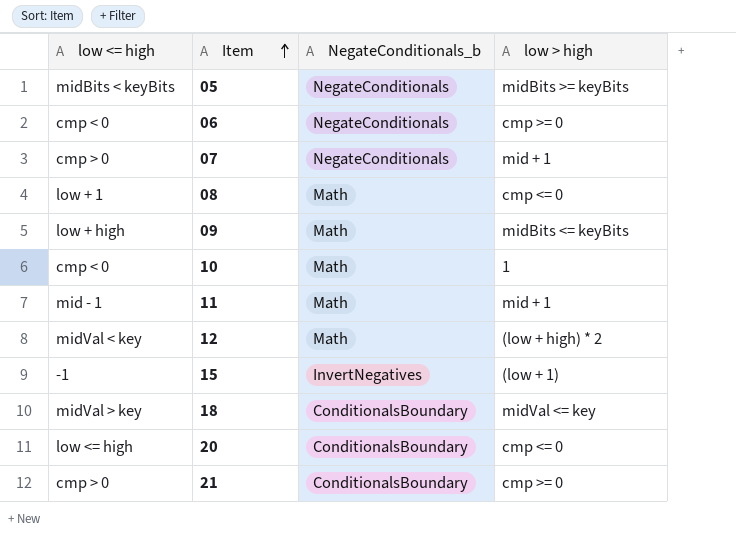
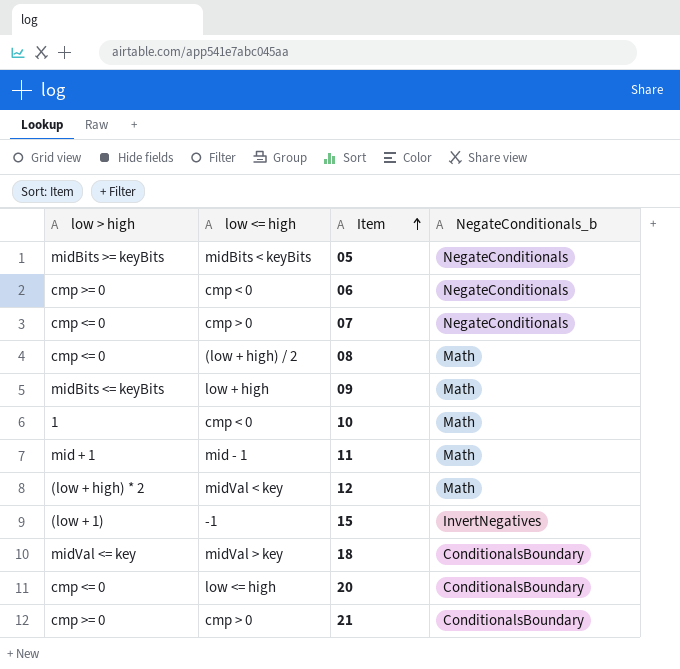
column low > high | position: 4 -> 1
07 | low > high: mid + 1 -> cmp <= 0
08 | low <= high: low + 1 -> (low + high) / 2

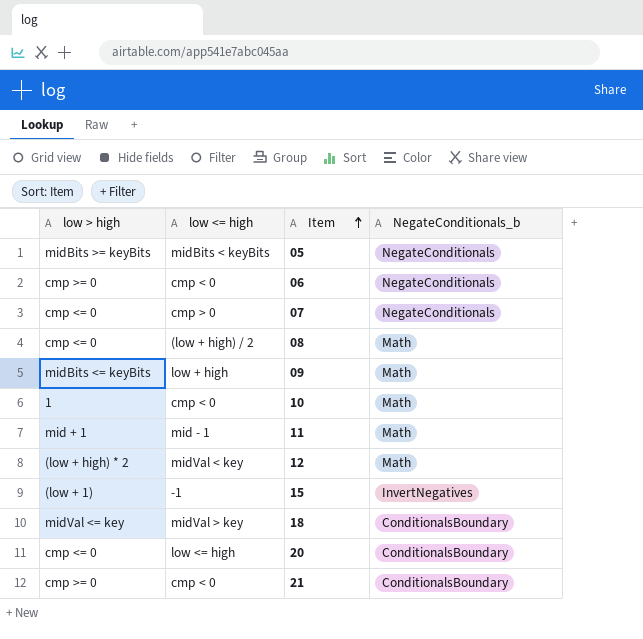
21 | low <= high: cmp > 0 -> cmp < 0

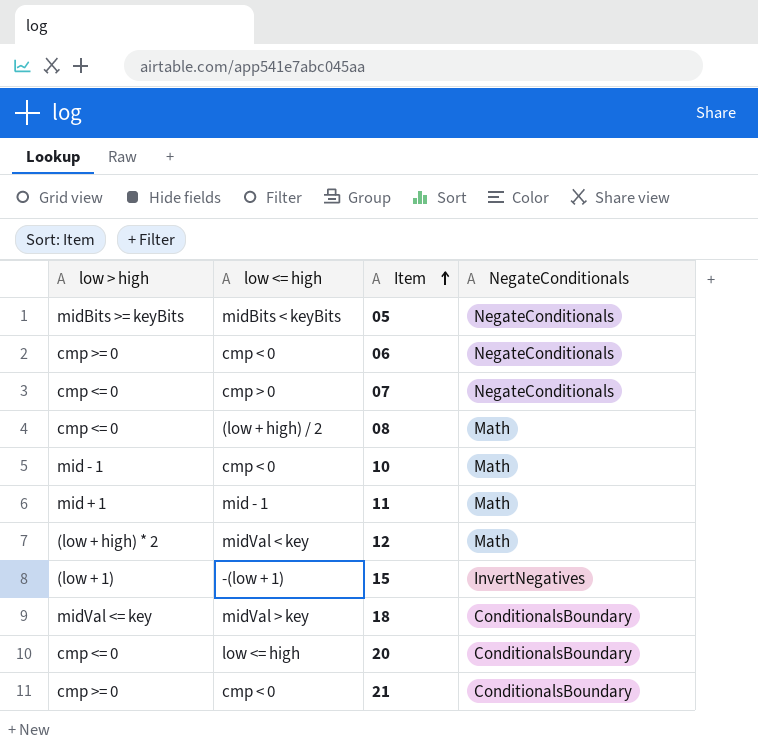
column name: NegateConditionals_b -> NegateConditionals
row 09: midBits <= keyBits | low + high | Math -> none
10 | low > high: 1 -> mid - 1
15 | low <= high: -1 -> -(low + 1)

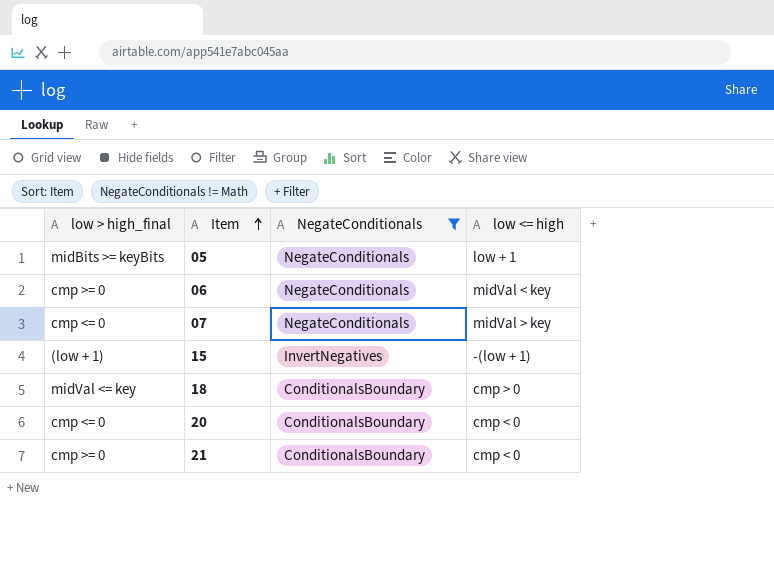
filter: none -> NegateConditionals != Math
column name: low > high -> low > high_final
column low <= high | position: 2 -> 4
05 | low <= high: midBits < keyBits -> low + 1
06 | low <= high: cmp < 0 -> midVal < key
07 | low <= high: cmp > 0 -> midVal > key
18 | low <= high: midVal > key -> cmp > 0
20 | low <= high: low <= high -> cmp < 0

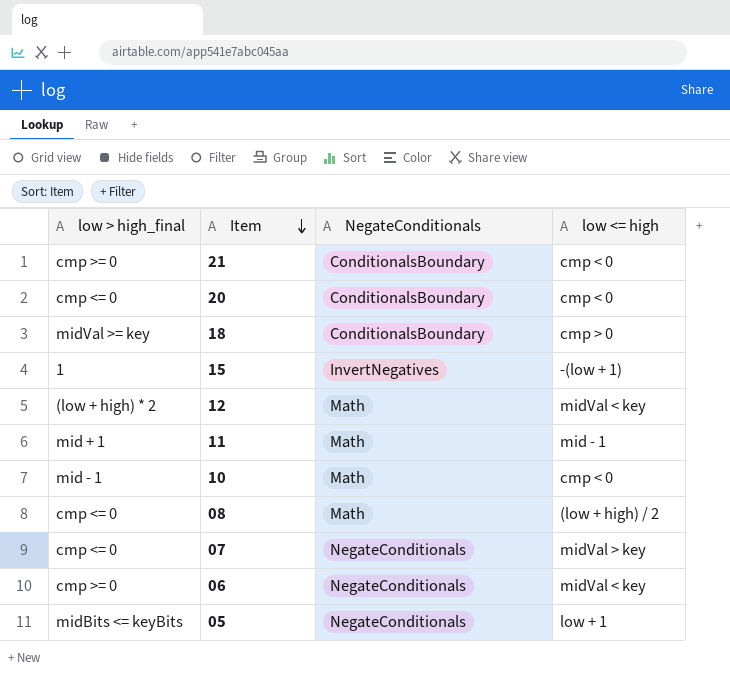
filter: NegateConditionals != Math -> none
row order: Item ascending -> Item descending
18 | low > high_final: midVal <= key -> midVal >= key
15 | low > high_final: (low + 1) -> 1
05 | low > high_final: midBits >= keyBits -> midBits <= keyBits

